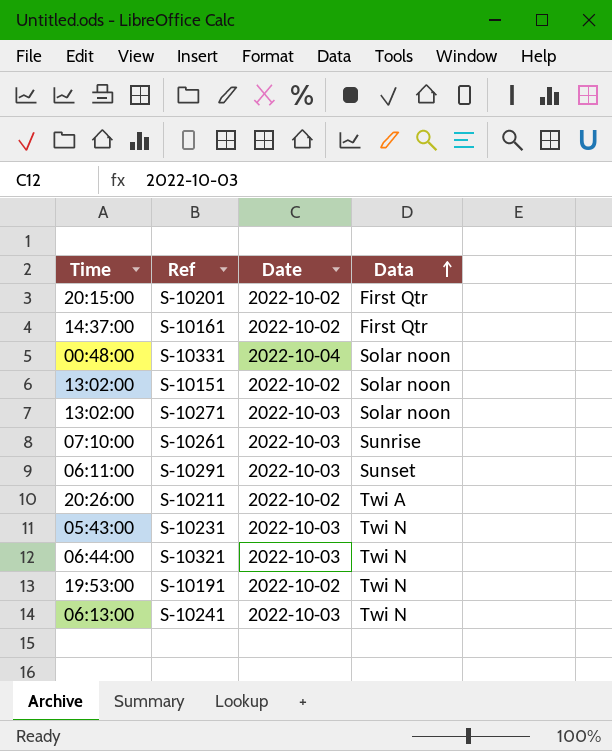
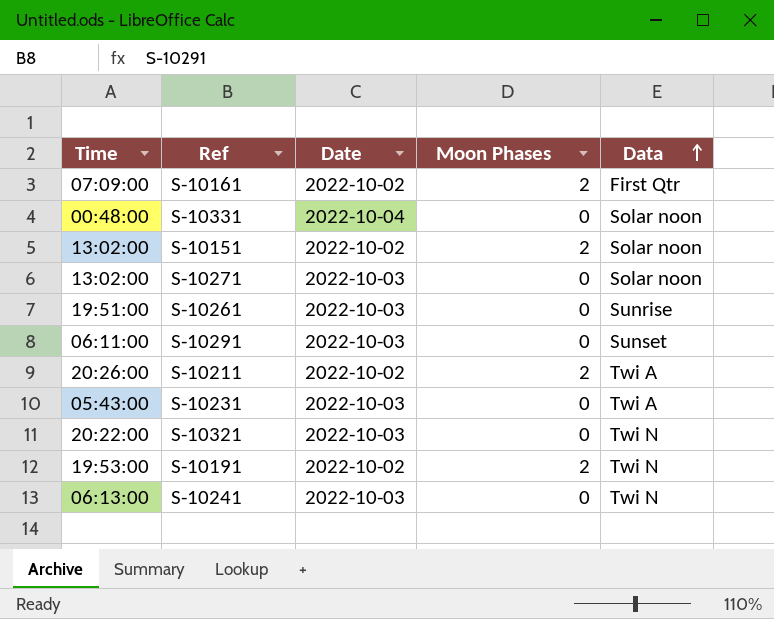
column Moon Phases | position: none -> 4
row S-10201: 20:15:00 | 2022-10-02 | First Qtr -> none
S-10161 | Time: 14:37:00 -> 07:09:00
S-10261 | Time: 07:10:00 -> 19:51:00
S-10231 | Data: Twi N -> Twi A
S-10321 | Time: 06:44:00 -> 20:22:00

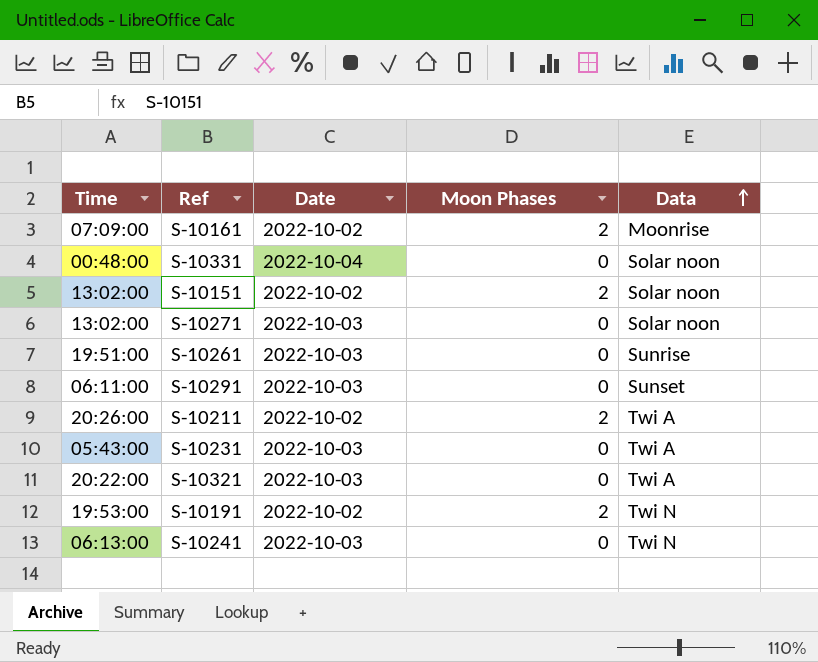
S-10161 | Data: First Qtr -> Moonrise
S-10321 | Data: Twi N -> Twi A

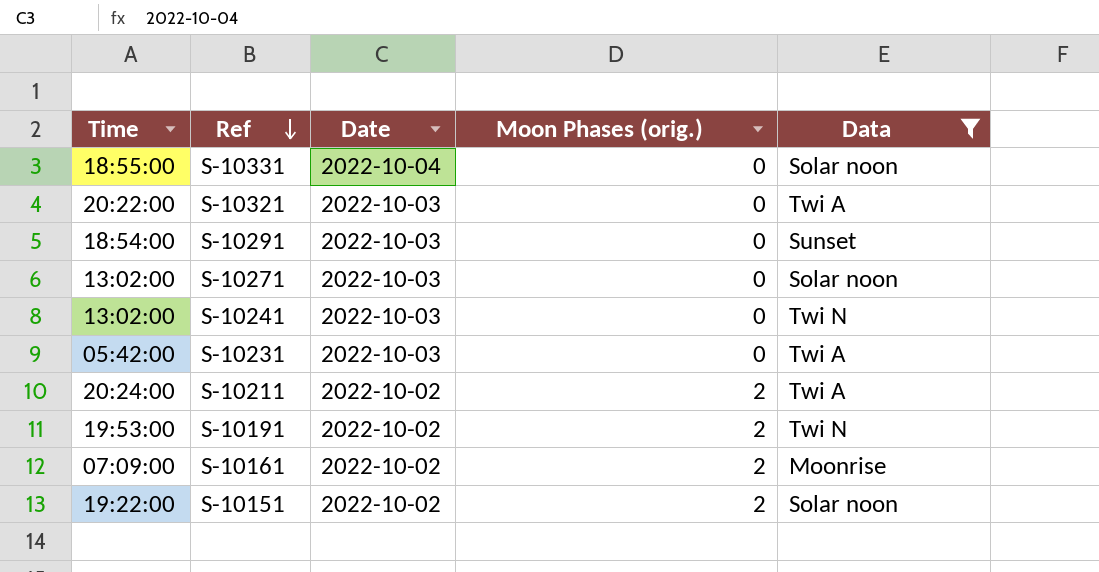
filter: none -> Data != Sunrise
row order: Data ascending -> Ref descending
column name: Moon Phases -> Moon Phases (orig.)
S-10331 | Time: 00:48:00 -> 18:55:00
S-10291 | Time: 06:11:00 -> 18:54:00
S-10241 | Time: 06:13:00 -> 13:02:00
S-10231 | Time: 05:43:00 -> 05:42:00
S-10211 | Time: 20:26:00 -> 20:24:00
S-10151 | Time: 13:02:00 -> 19:22:00

